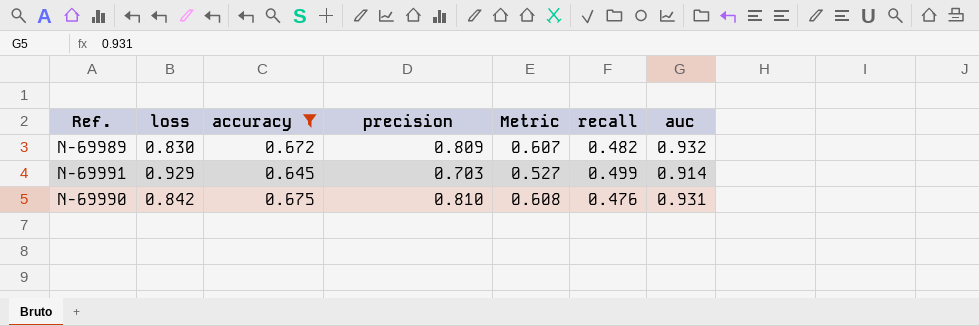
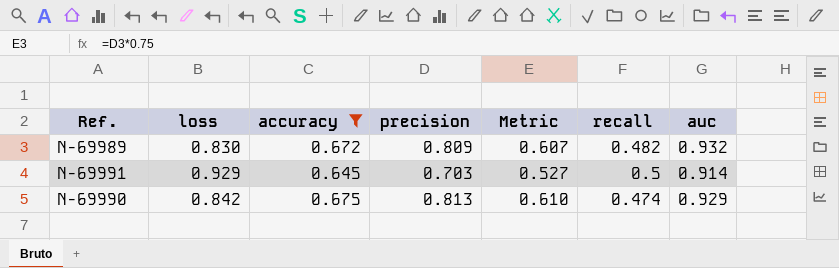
N-69991 | recall: 0.499 -> 0.5
N-69990 | precision: 0.810 -> 0.813
N-69990 | Metric: 0.608 -> 0.610
N-69990 | recall: 0.476 -> 0.474
N-69990 | auc: 0.931 -> 0.929

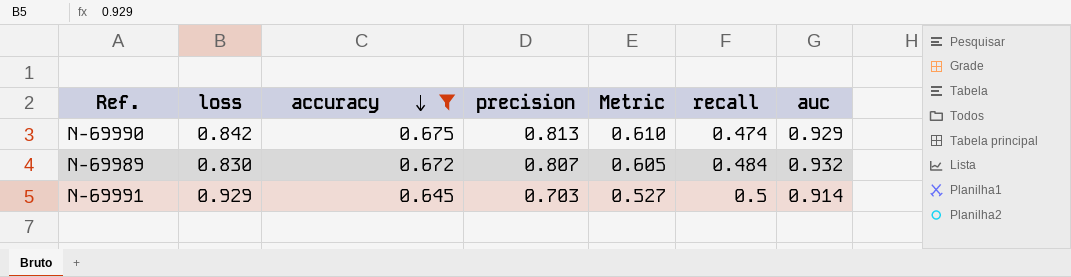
row order: none -> accuracy descending
N-69989 | precision: 0.809 -> 0.807
N-69989 | Metric: 0.607 -> 0.605
N-69989 | recall: 0.482 -> 0.484

